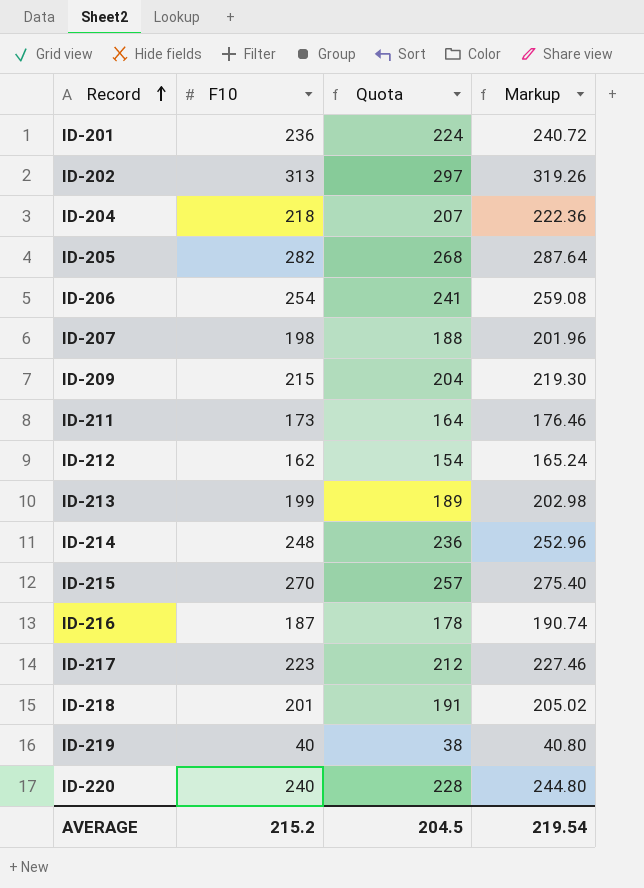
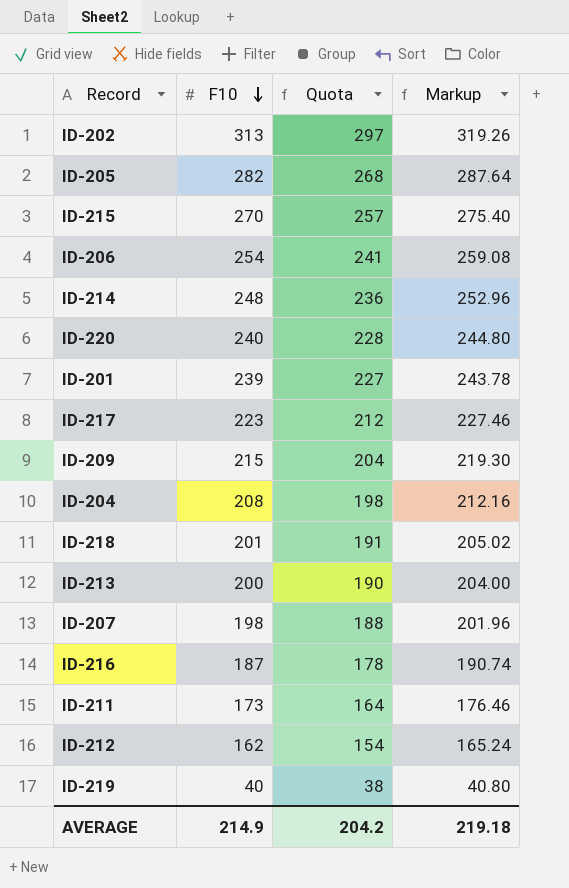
row order: Record ascending -> F10 descending
ID-201 | F10: 236 -> 239
ID-201 | Quota: 224 -> 227
ID-201 | Markup: 240.72 -> 243.78
ID-204 | F10: 218 -> 208
ID-204 | Quota: 207 -> 198
ID-204 | Markup: 222.36 -> 212.16
ID-213 | F10: 199 -> 200
ID-213 | Quota: 189 -> 190
ID-213 | Markup: 202.98 -> 204.00
AVERAGE | F10: 215.2 -> 214.9
AVERAGE | Quota: 204.5 -> 204.2
AVERAGE | Markup: 219.54 -> 219.18

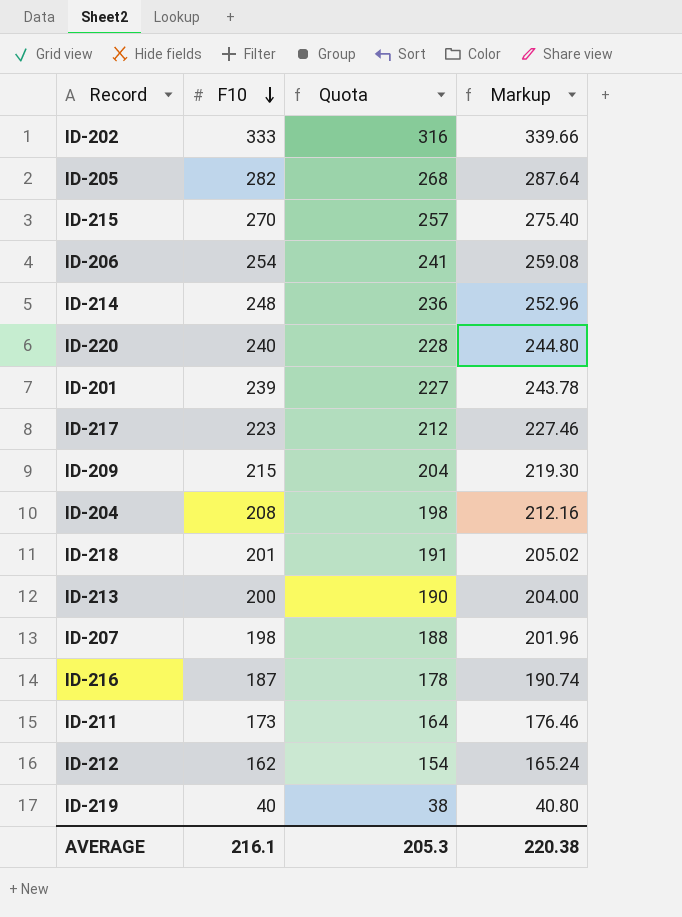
ID-202 | F10: 313 -> 333
ID-202 | Quota: 297 -> 316
ID-202 | Markup: 319.26 -> 339.66
AVERAGE | F10: 214.9 -> 216.1
AVERAGE | Quota: 204.2 -> 205.3
AVERAGE | Markup: 219.18 -> 220.38

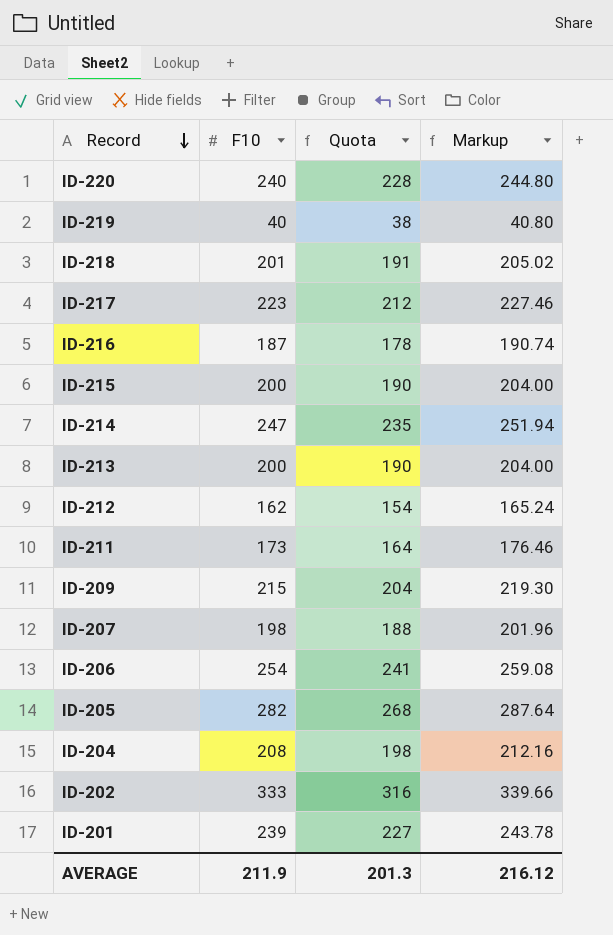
row order: F10 descending -> Record descending
ID-215 | F10: 270 -> 200
ID-215 | Quota: 257 -> 190
ID-215 | Markup: 275.40 -> 204.00
ID-214 | F10: 248 -> 247
ID-214 | Quota: 236 -> 235
ID-214 | Markup: 252.96 -> 251.94
AVERAGE | F10: 216.1 -> 211.9
AVERAGE | Quota: 205.3 -> 201.3
AVERAGE | Markup: 220.38 -> 216.12

